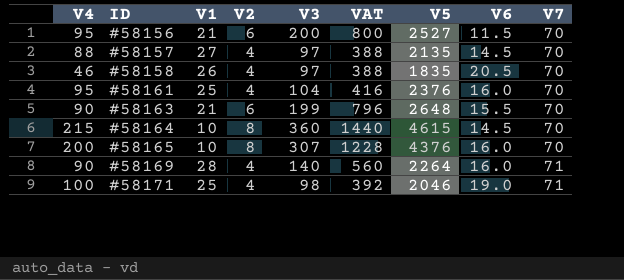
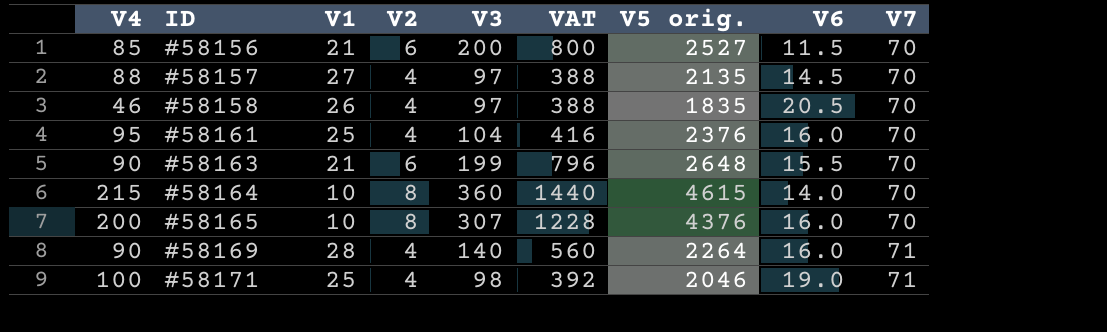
column name: V5 -> V5 orig.
#58156 | V4: 95 -> 85
#58164 | V6: 14.5 -> 14.0

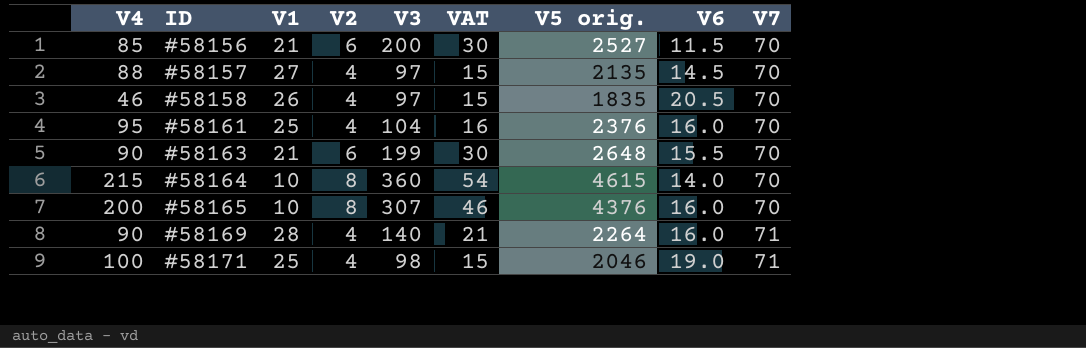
column VAT | formula: [V3] * 4 -> [V3] * 0.15

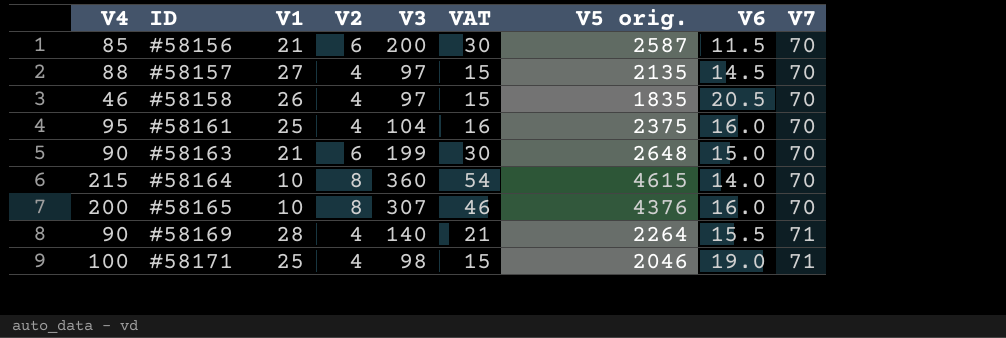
#58156 | V5 orig.: 2527 -> 2587
#58161 | V5 orig.: 2376 -> 2375
#58163 | V6: 15.5 -> 15.0
#58169 | V6: 16.0 -> 15.5

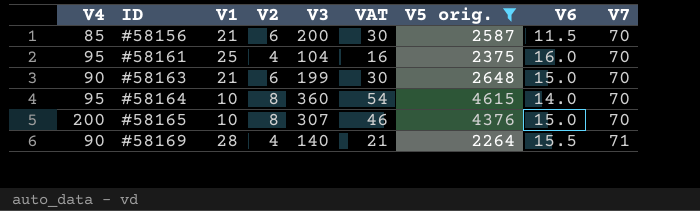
filter: none -> V5 orig. >= 2264
#58164 | V4: 215 -> 95
#58165 | V6: 16.0 -> 15.0

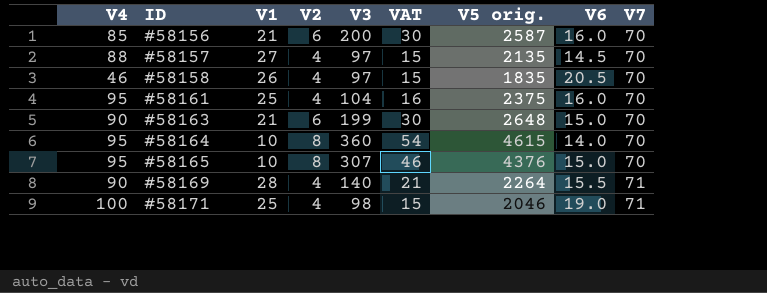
filter: V5 orig. >= 2264 -> none
#58156 | V6: 11.5 -> 16.0
#58165 | V4: 200 -> 95

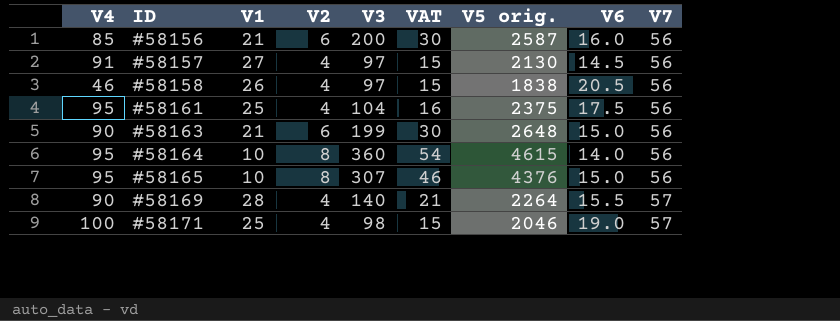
#58156 | V7: 70 -> 56
#58157 | V4: 88 -> 91
#58157 | V5 orig.: 2135 -> 2130
#58157 | V7: 70 -> 56
#58158 | V5 orig.: 1835 -> 1838
#58158 | V7: 70 -> 56
#58161 | V6: 16.0 -> 17.5
#58161 | V7: 70 -> 56
#58163 | V7: 70 -> 56
#58164 | V7: 70 -> 56
#58165 | V7: 70 -> 56
#58169 | V7: 71 -> 57
#58171 | V7: 71 -> 57

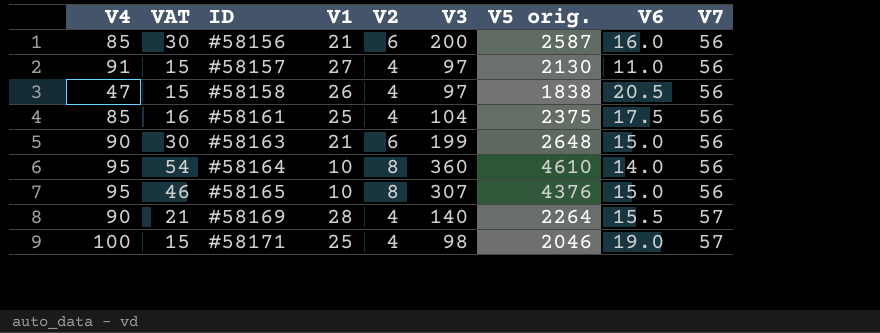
column VAT | position: 6 -> 2
#58157 | V6: 14.5 -> 11.0
#58158 | V4: 46 -> 47
#58161 | V4: 95 -> 85
#58164 | V5 orig.: 4615 -> 4610

